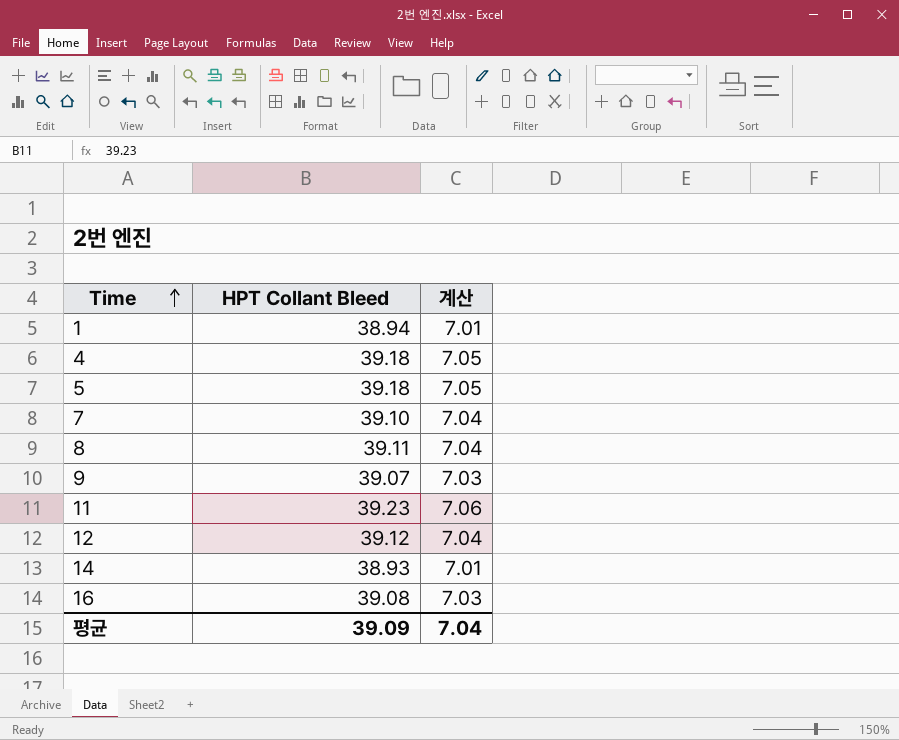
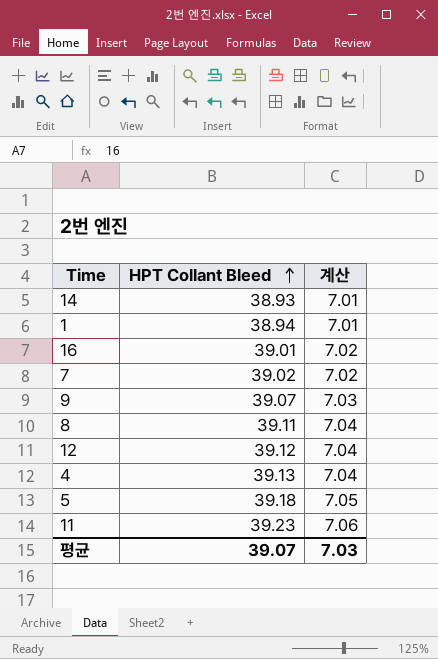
row order: Time ascending -> HPT Collant Bleed ascending
16 | HPT Collant Bleed: 39.08 -> 39.01
16 | 계산: 7.03 -> 7.02
7 | HPT Collant Bleed: 39.10 -> 39.02
7 | 계산: 7.04 -> 7.02
4 | HPT Collant Bleed: 39.18 -> 39.13
4 | 계산: 7.05 -> 7.04
평균 | HPT Collant Bleed: 39.09 -> 39.07
평균 | 계산: 7.04 -> 7.03

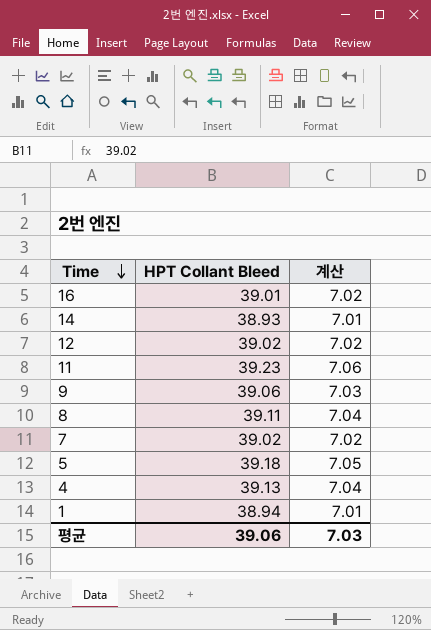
row order: HPT Collant Bleed ascending -> Time descending
12 | HPT Collant Bleed: 39.12 -> 39.02
12 | 계산: 7.04 -> 7.02
9 | HPT Collant Bleed: 39.07 -> 39.06
평균 | HPT Collant Bleed: 39.07 -> 39.06

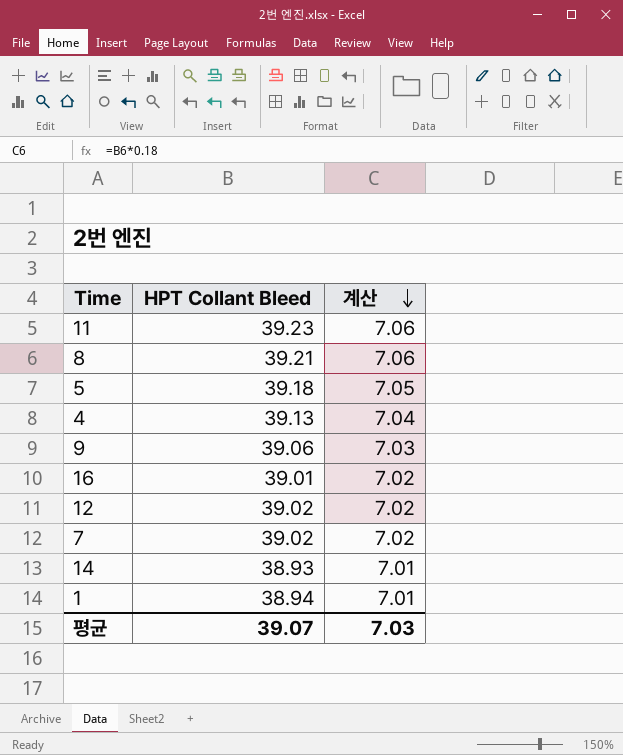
row order: Time descending -> 계산 descending
8 | HPT Collant Bleed: 39.11 -> 39.21
8 | 계산: 7.04 -> 7.06
평균 | HPT Collant Bleed: 39.06 -> 39.07

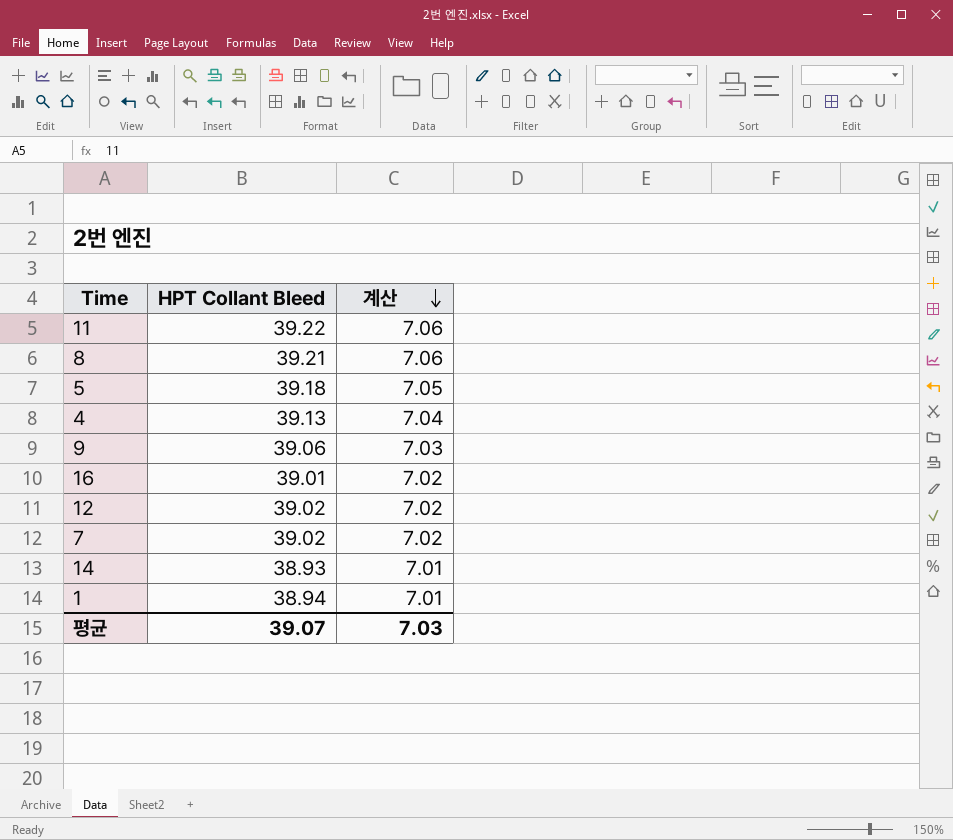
11 | HPT Collant Bleed: 39.23 -> 39.22

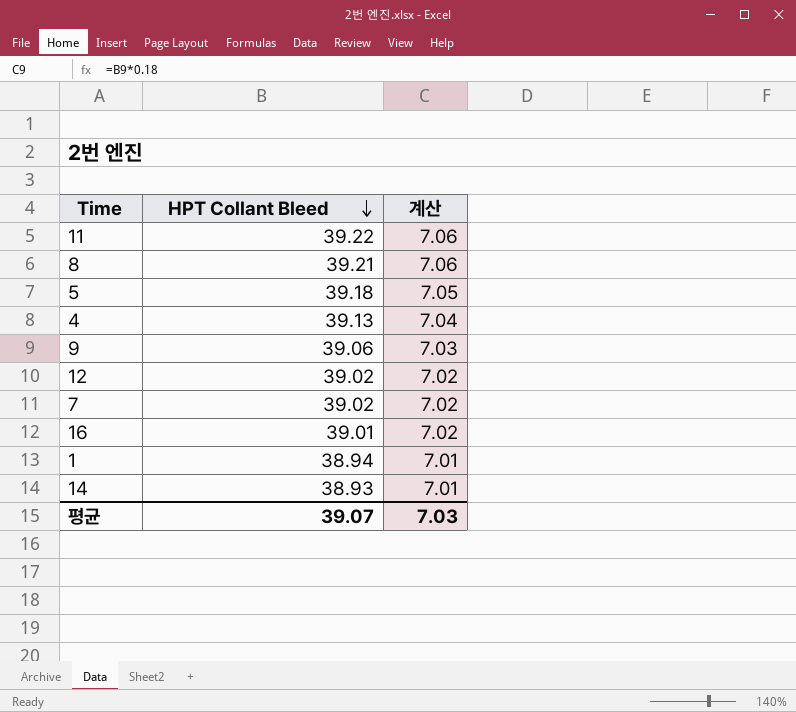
row order: 계산 descending -> HPT Collant Bleed descending

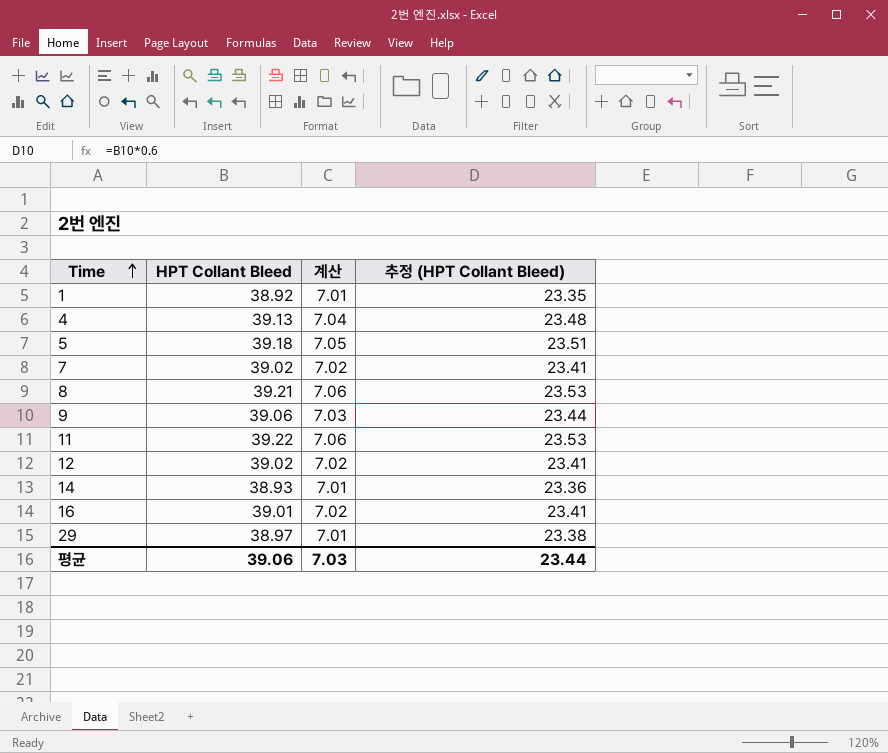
row order: HPT Collant Bleed descending -> Time ascending
column 추정 (HPT Collant Bleed) | formula: none -> [HPT Collant Bleed] * 0.6
1 | HPT Collant Bleed: 38.94 -> 38.92
row 29: none -> 38.97 | 7.01 | 23.38
평균 | HPT Collant Bleed: 39.07 -> 39.06

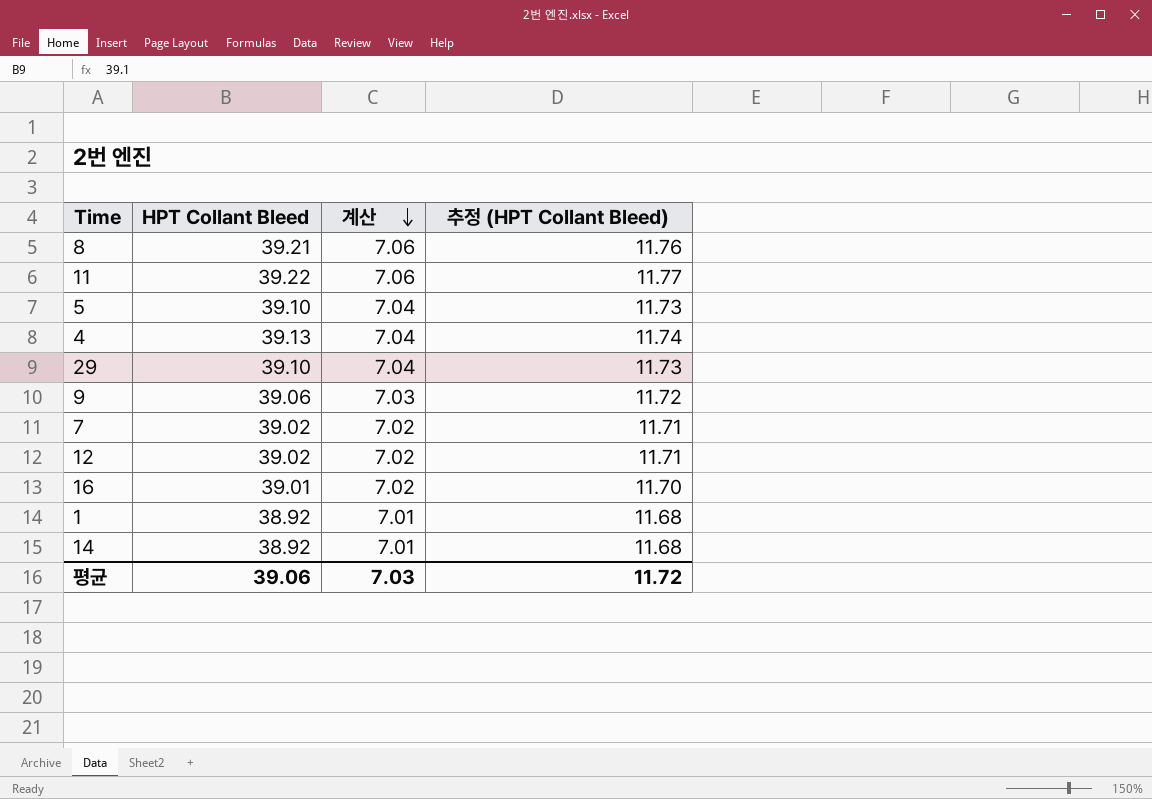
row order: Time ascending -> 계산 descending
column 추정 (HPT Collant Bleed) | formula: [HPT Collant Bleed] * 0.6 -> [HPT Collant Bleed] * 0.3
5 | HPT Collant Bleed: 39.18 -> 39.10
5 | 계산: 7.05 -> 7.04
29 | HPT Collant Bleed: 38.97 -> 39.10
29 | 계산: 7.01 -> 7.04
14 | HPT Collant Bleed: 38.93 -> 38.92
평균 | 추정 (HPT Collant Bleed): 23.44 -> 11.72

